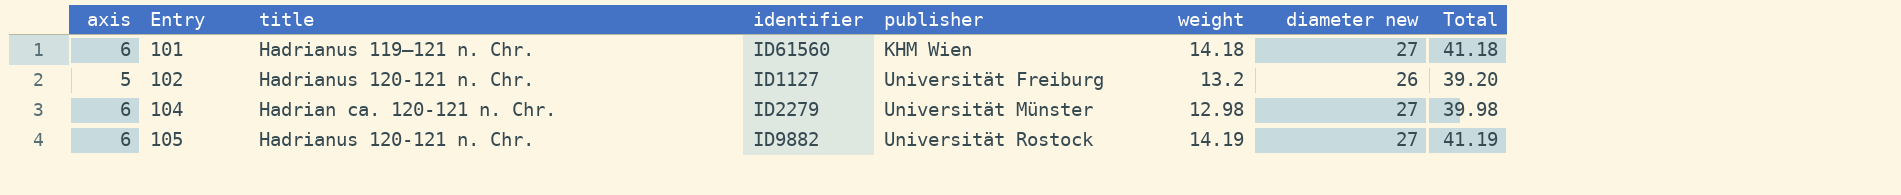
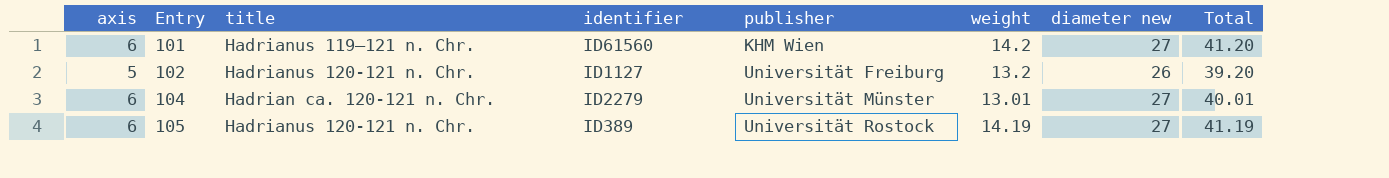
101 | weight: 14.18 -> 14.2
101 | Total: 41.18 -> 41.20
104 | weight: 12.98 -> 13.01
104 | Total: 39.98 -> 40.01
105 | identifier: ID9882 -> ID389

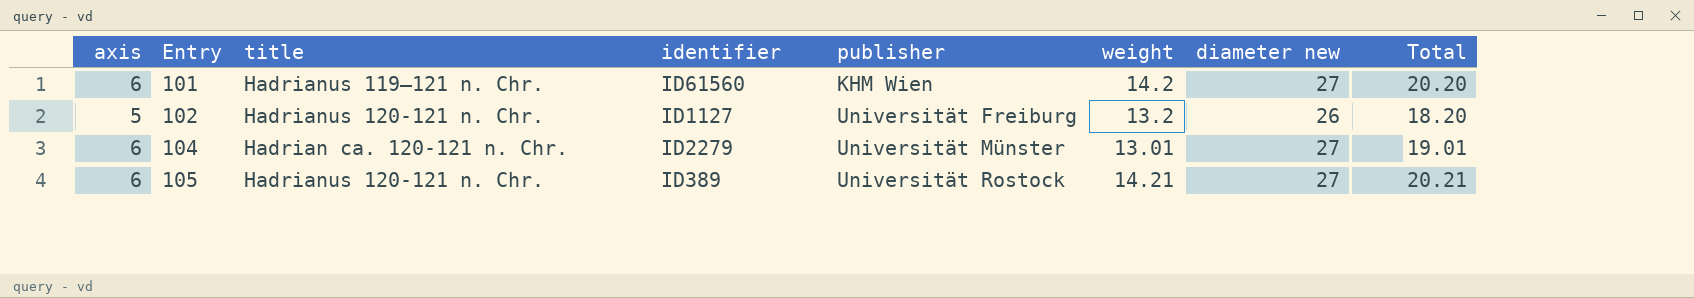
column Total | formula: [weight] + [diameter new] -> [axis] + [weight]
105 | weight: 14.19 -> 14.21

